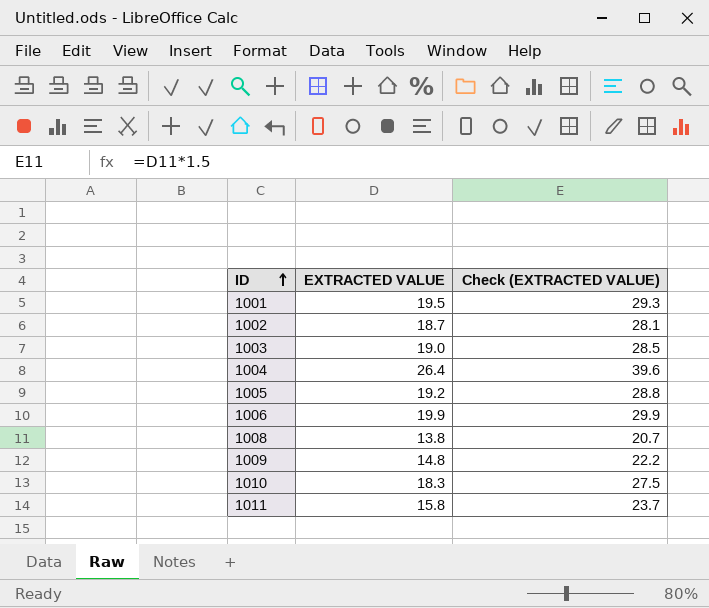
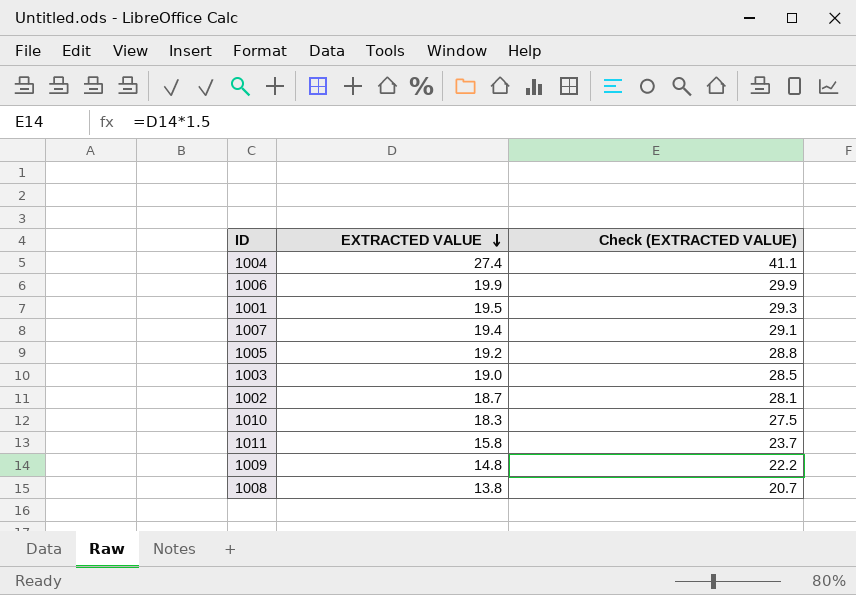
row order: ID ascending -> EXTRACTED VALUE descending
1004 | EXTRACTED VALUE: 26.4 -> 27.4
1004 | Check (EXTRACTED VALUE): 39.6 -> 41.1
row 1007: none -> 19.4 | 29.1

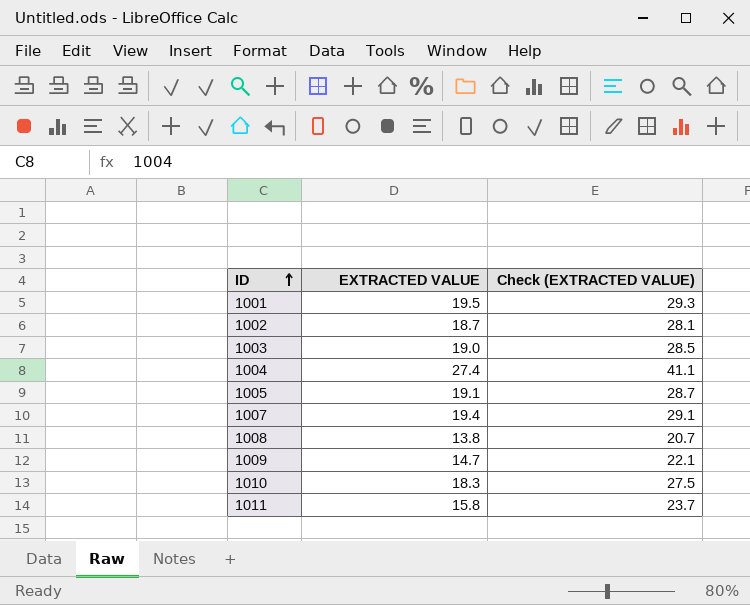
row order: EXTRACTED VALUE descending -> ID ascending
row 1006: 19.9 | 29.9 -> none
1005 | EXTRACTED VALUE: 19.2 -> 19.1
1005 | Check (EXTRACTED VALUE): 28.8 -> 28.7
1009 | EXTRACTED VALUE: 14.8 -> 14.7
1009 | Check (EXTRACTED VALUE): 22.2 -> 22.1

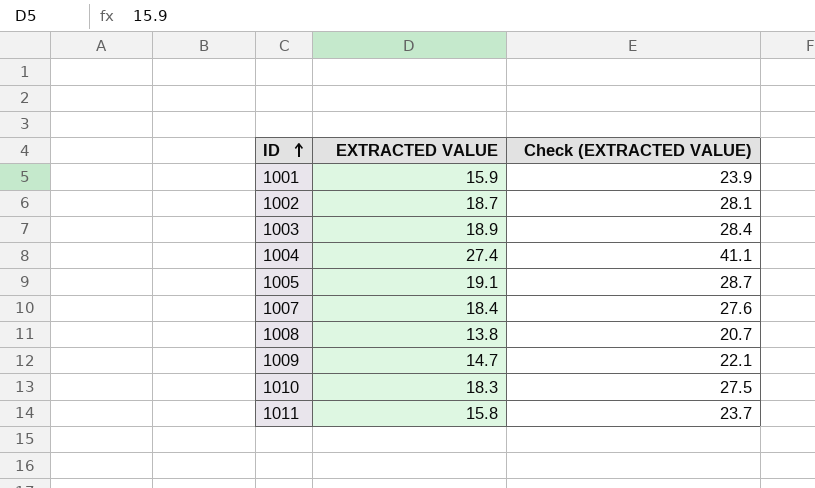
1001 | EXTRACTED VALUE: 19.5 -> 15.9
1001 | Check (EXTRACTED VALUE): 29.3 -> 23.9
1003 | EXTRACTED VALUE: 19.0 -> 18.9
1003 | Check (EXTRACTED VALUE): 28.5 -> 28.4
1007 | EXTRACTED VALUE: 19.4 -> 18.4
1007 | Check (EXTRACTED VALUE): 29.1 -> 27.6

